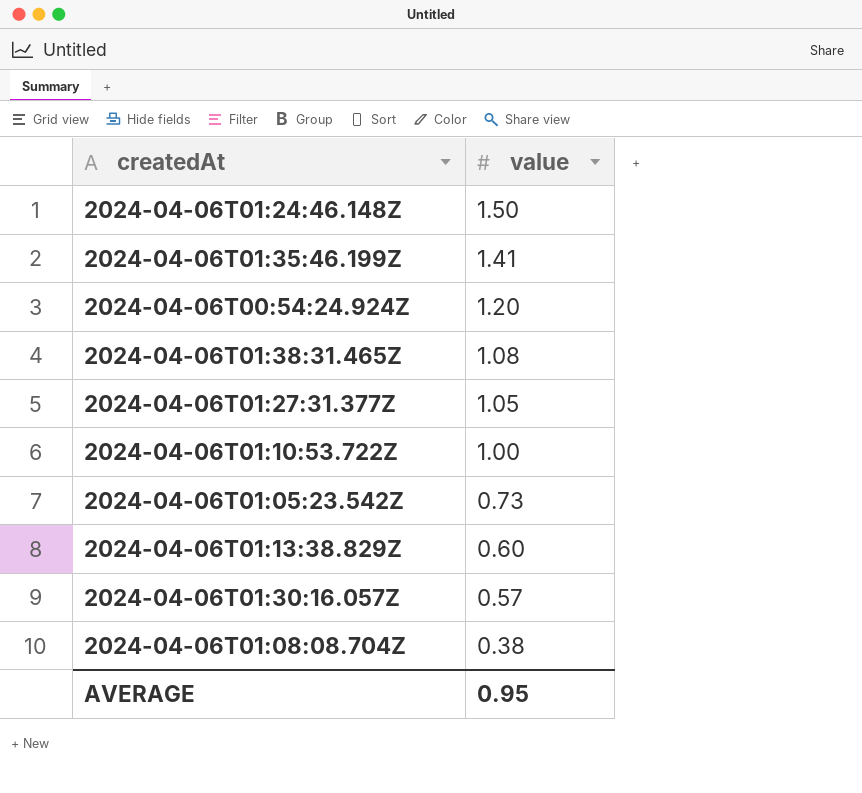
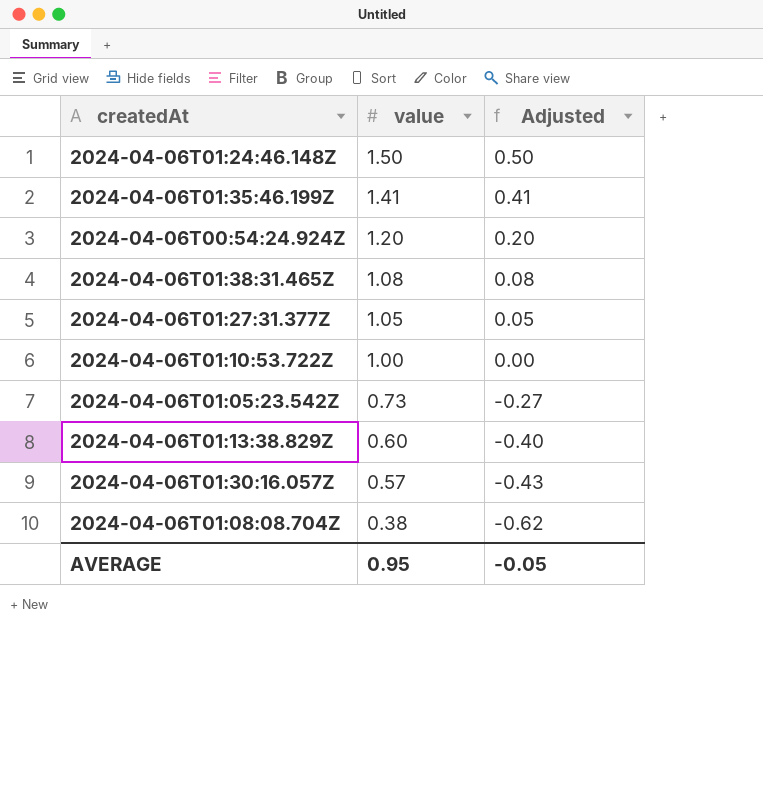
column Adjusted | formula: none -> [value] - 1

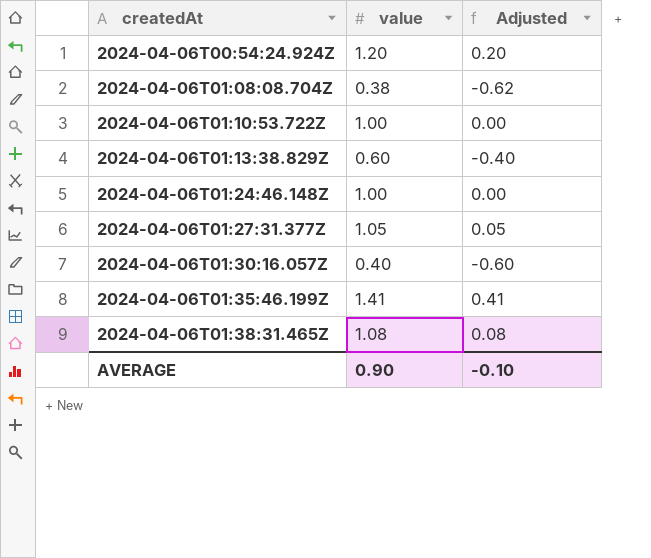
row order: value descending -> createdAt ascending
row 2024-04-06T01:05:23.542Z: 0.73 | -0.27 -> none
2024-04-06T01:24:46.148Z | value: 1.50 -> 1.00
2024-04-06T01:24:46.148Z | Adjusted: 0.50 -> 0.00
2024-04-06T01:30:16.057Z | value: 0.57 -> 0.40
2024-04-06T01:30:16.057Z | Adjusted: -0.43 -> -0.60
AVERAGE | value: 0.95 -> 0.90
AVERAGE | Adjusted: -0.05 -> -0.10

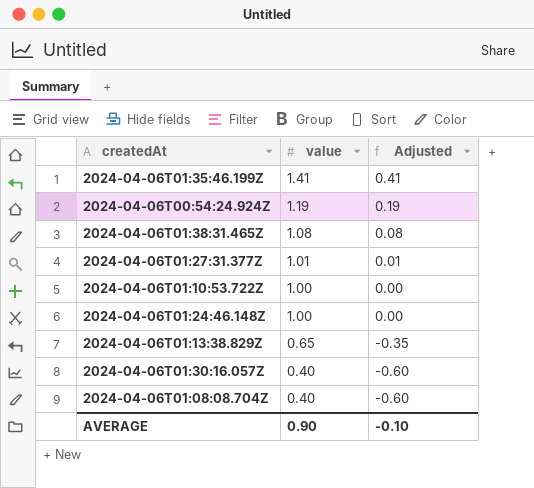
row order: createdAt ascending -> value descending
2024-04-06T00:54:24.924Z | value: 1.20 -> 1.19
2024-04-06T00:54:24.924Z | Adjusted: 0.20 -> 0.19
2024-04-06T01:27:31.377Z | value: 1.05 -> 1.01
2024-04-06T01:27:31.377Z | Adjusted: 0.05 -> 0.01
2024-04-06T01:13:38.829Z | value: 0.60 -> 0.65
2024-04-06T01:13:38.829Z | Adjusted: -0.40 -> -0.35
2024-04-06T01:08:08.704Z | value: 0.38 -> 0.40
2024-04-06T01:08:08.704Z | Adjusted: -0.62 -> -0.60

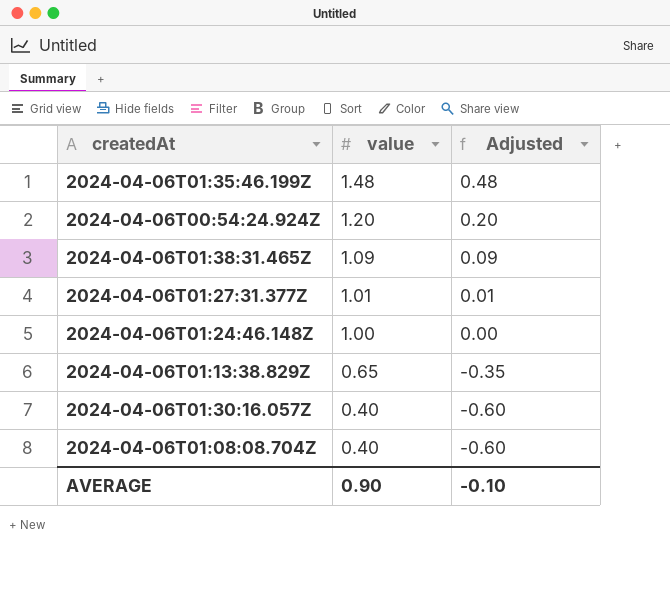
row 2024-04-06T01:10:53.722Z: 1.00 | 0.00 -> none
2024-04-06T01:35:46.199Z | value: 1.41 -> 1.48
2024-04-06T01:35:46.199Z | Adjusted: 0.41 -> 0.48
2024-04-06T00:54:24.924Z | value: 1.19 -> 1.20
2024-04-06T00:54:24.924Z | Adjusted: 0.19 -> 0.20
2024-04-06T01:38:31.465Z | value: 1.08 -> 1.09
2024-04-06T01:38:31.465Z | Adjusted: 0.08 -> 0.09

